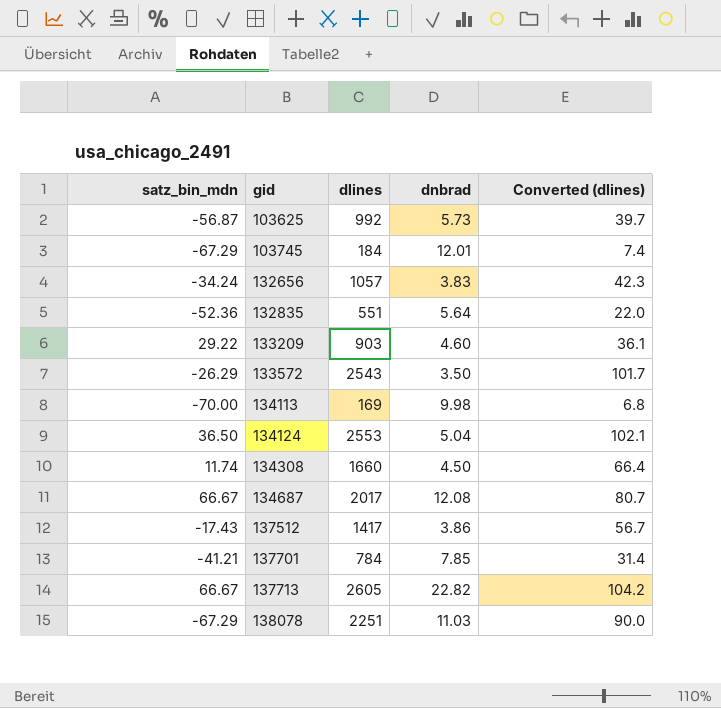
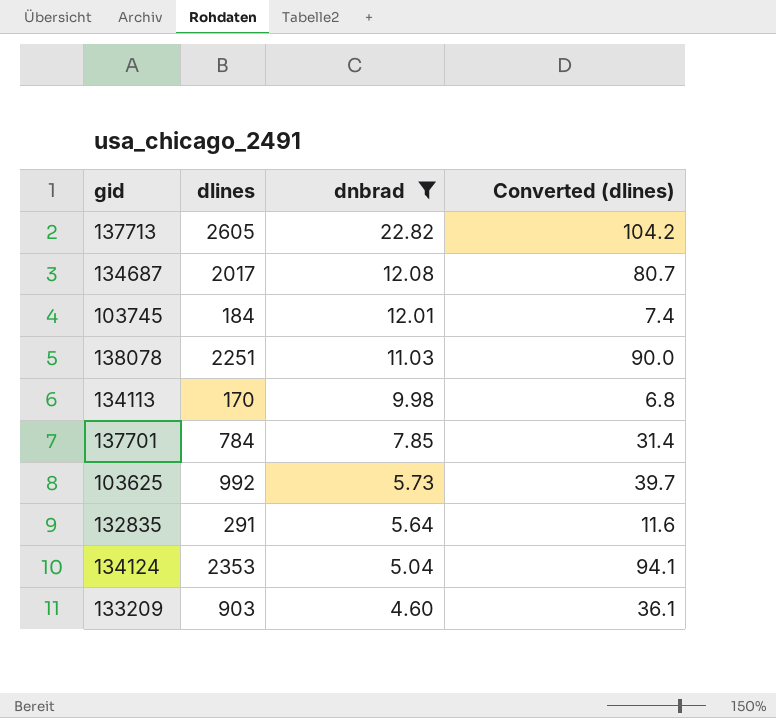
filter: none -> dnbrad >= 4.60
row order: gid ascending -> dnbrad descending
column satz_bin_mdn | position: 1 -> none
134113 | dlines: 169 -> 170
132835 | dlines: 551 -> 291
132835 | Converted (dlines): 22.0 -> 11.6
134124 | dlines: 2553 -> 2353
134124 | Converted (dlines): 102.1 -> 94.1

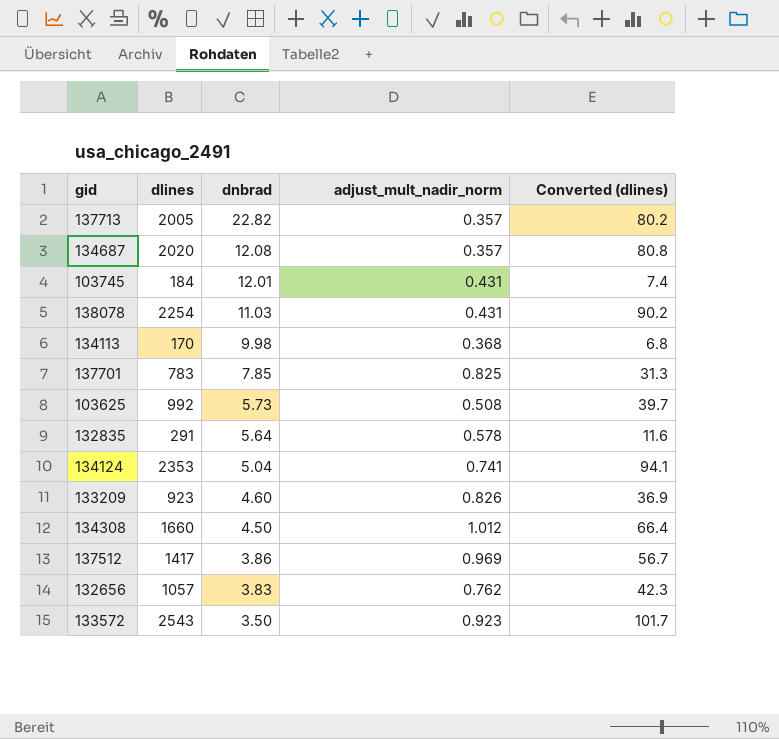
filter: dnbrad >= 4.60 -> none
column adjust_mult_nadir_norm | position: none -> 4
137713 | dlines: 2605 -> 2005
137713 | Converted (dlines): 104.2 -> 80.2
134687 | dlines: 2017 -> 2020
134687 | Converted (dlines): 80.7 -> 80.8
138078 | dlines: 2251 -> 2254
138078 | Converted (dlines): 90.0 -> 90.2
137701 | dlines: 784 -> 783
137701 | Converted (dlines): 31.4 -> 31.3
133209 | dlines: 903 -> 923
133209 | Converted (dlines): 36.1 -> 36.9

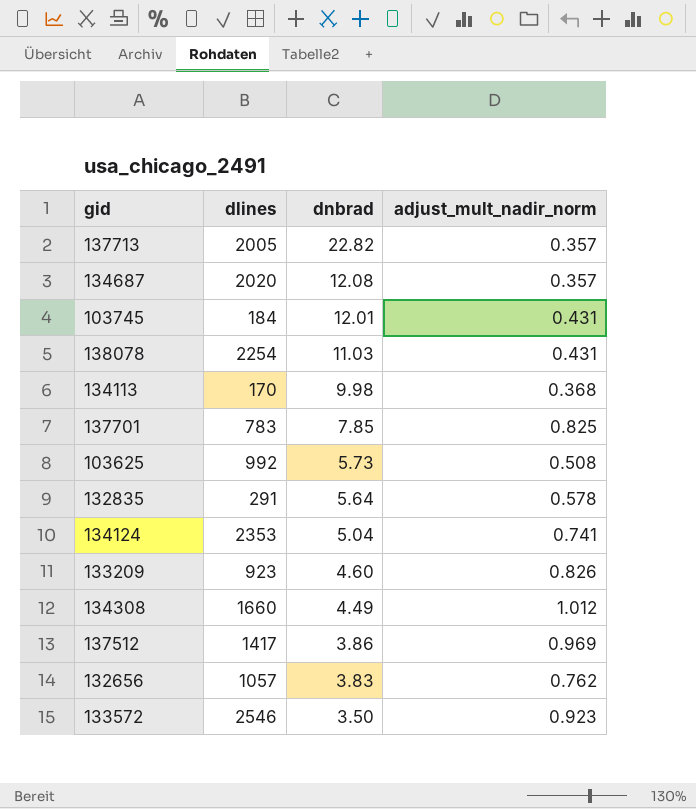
column Converted (dlines) | formula: [dlines] * 0.04 -> none
134308 | dnbrad: 4.50 -> 4.49
133572 | dlines: 2543 -> 2546

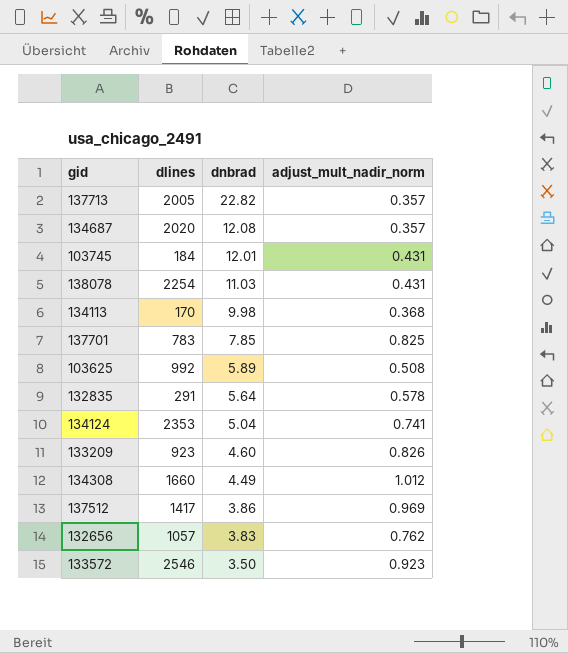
103625 | dnbrad: 5.73 -> 5.89

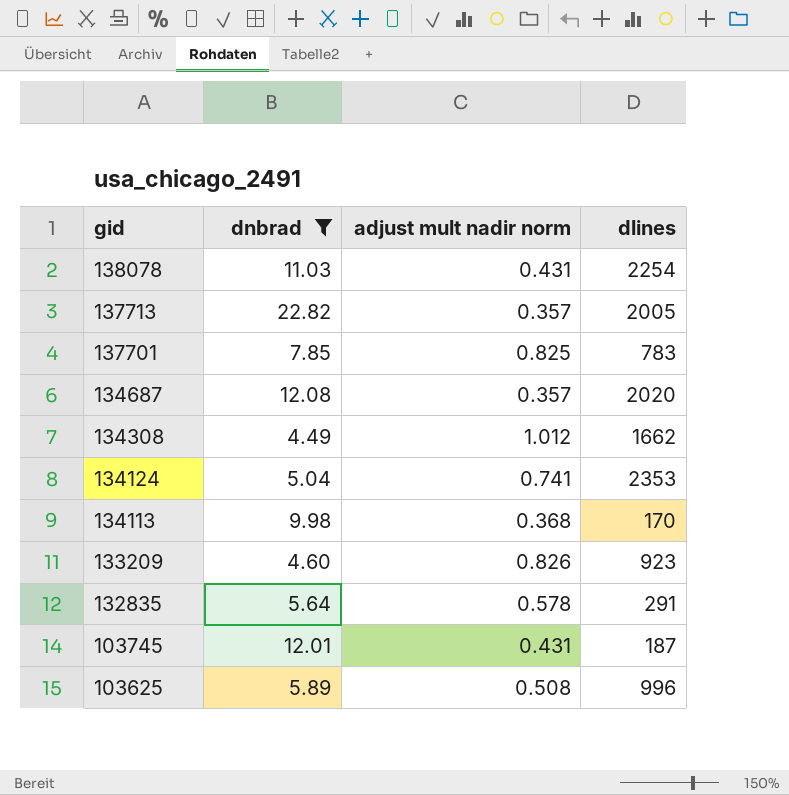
filter: none -> dnbrad >= 4.49
row order: dnbrad descending -> gid descending
column name: adjust_mult_nadir_norm -> adjust mult nadir norm
column dlines | position: 2 -> 4
134308 | dlines: 1660 -> 1662
103745 | dlines: 184 -> 187
103625 | dlines: 992 -> 996

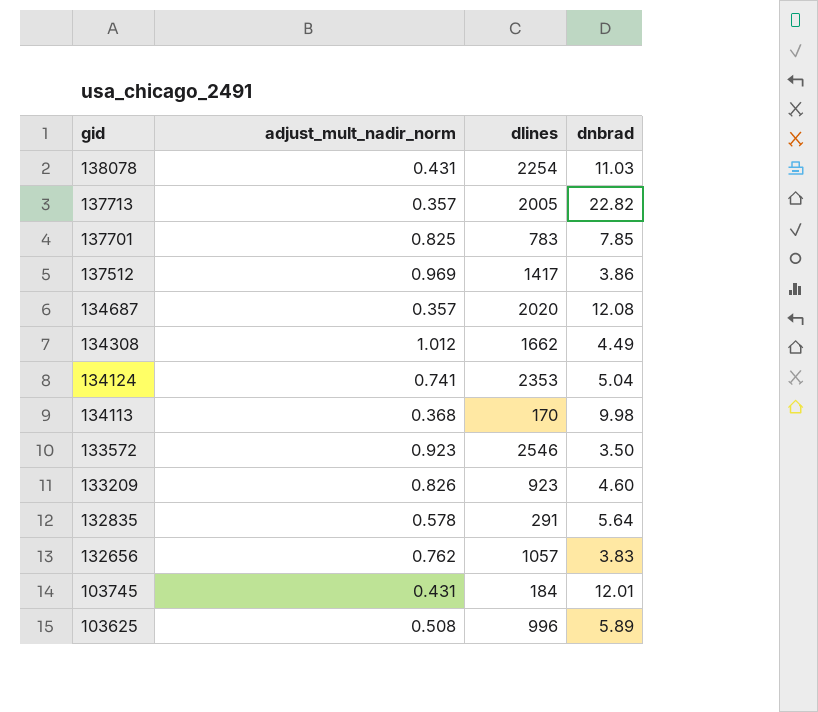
filter: dnbrad >= 4.49 -> none
column name: adjust mult nadir norm -> adjust_mult_nadir_norm
column dnbrad | position: 2 -> 4
103745 | dlines: 187 -> 184

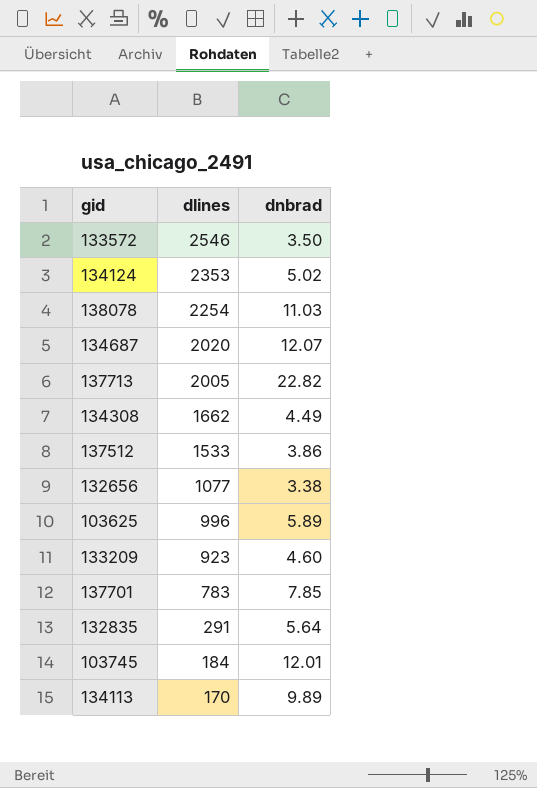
row order: gid descending -> dlines descending
column adjust_mult_nadir_norm | position: 2 -> none
134124 | dnbrad: 5.04 -> 5.02
134687 | dnbrad: 12.08 -> 12.07
137512 | dlines: 1417 -> 1533
132656 | dlines: 1057 -> 1077
132656 | dnbrad: 3.83 -> 3.38
134113 | dnbrad: 9.98 -> 9.89

